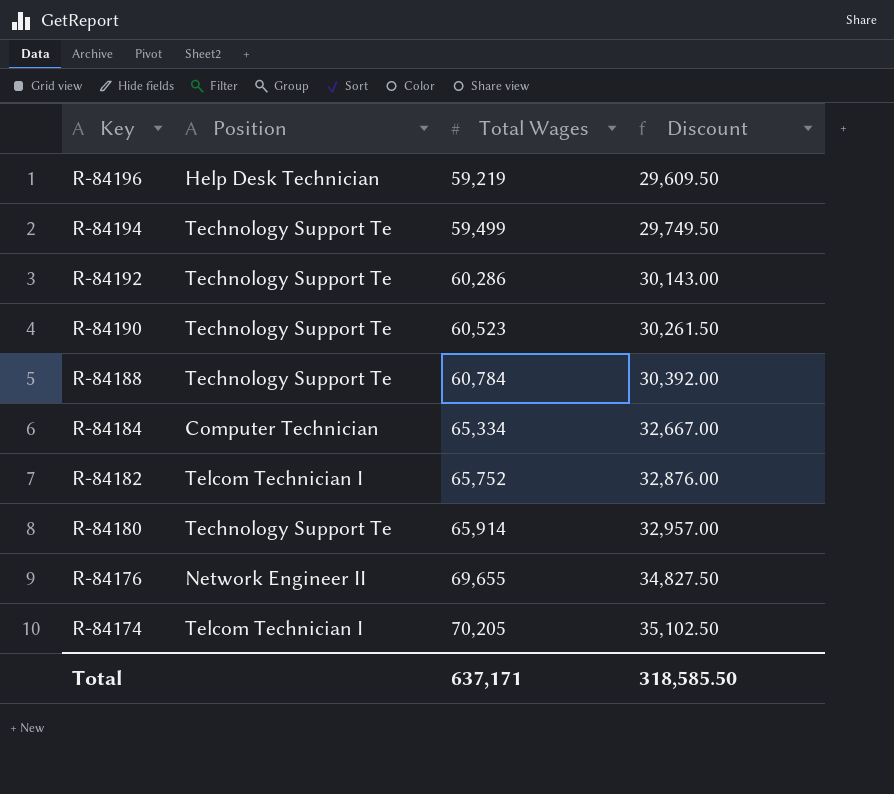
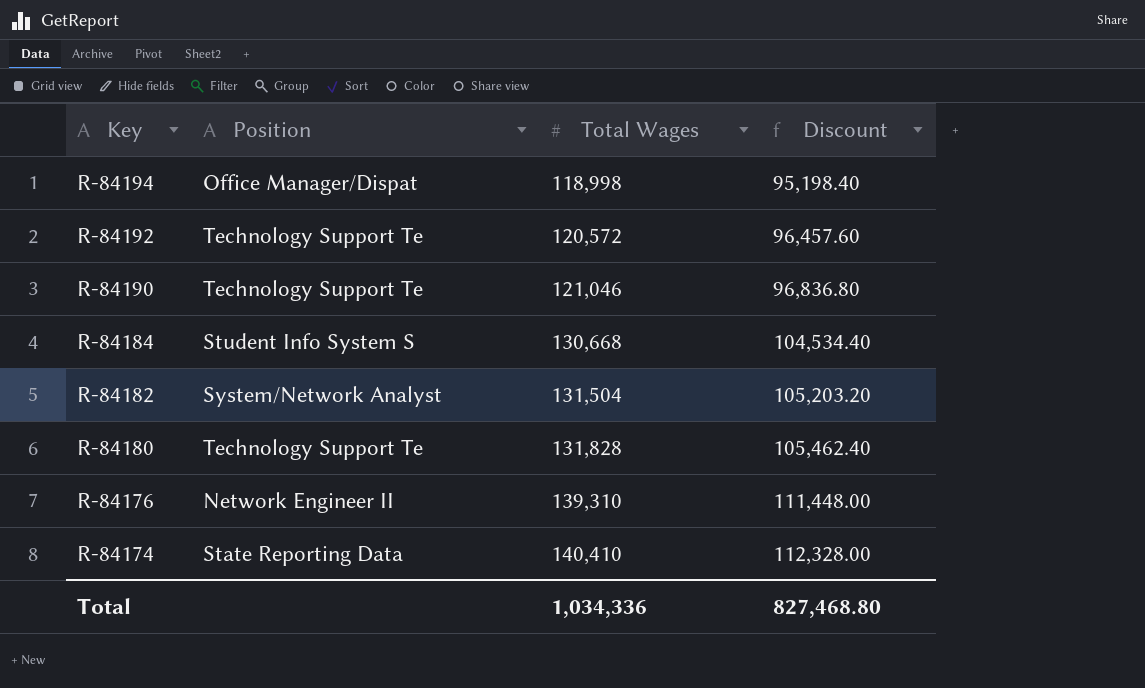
column Discount | formula: [Total Wages] * 0.5 -> [Total Wages] * 0.8
row R-84196: Help Desk Technician | 59,219 | 29,609.50 -> none
row R-84188: Technology Support Te | 60,784 | 30,392.00 -> none
R-84194 | Position: Technology Support Te -> Office Manager/Dispat
R-84194 | Total Wages: 59,499 -> 118,998
R-84192 | Total Wages: 60,286 -> 120,572
R-84190 | Total Wages: 60,523 -> 121,046
R-84184 | Position: Computer Technician -> Student Info System S
R-84184 | Total Wages: 65,334 -> 130,668
R-84182 | Position: Telcom Technician I -> System/Network Analyst
R-84182 | Total Wages: 65,752 -> 131,504
R-84180 | Total Wages: 65,914 -> 131,828
R-84176 | Total Wages: 69,655 -> 139,310
R-84174 | Position: Telcom Technician I -> State Reporting Data
R-84174 | Total Wages: 70,205 -> 140,410
Total | Total Wages: 637,171 -> 1,034,336
Total | Discount: 318,585.50 -> 827,468.80

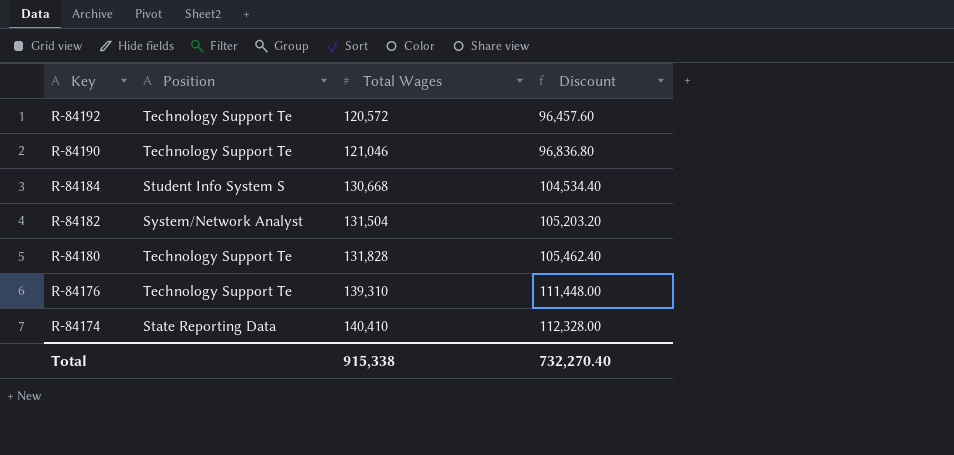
row R-84194: Office Manager/Dispat | 118,998 | 95,198.40 -> none
R-84176 | Position: Network Engineer II -> Technology Support Te
Total | Total Wages: 1,034,336 -> 915,338
Total | Discount: 827,468.80 -> 732,270.40

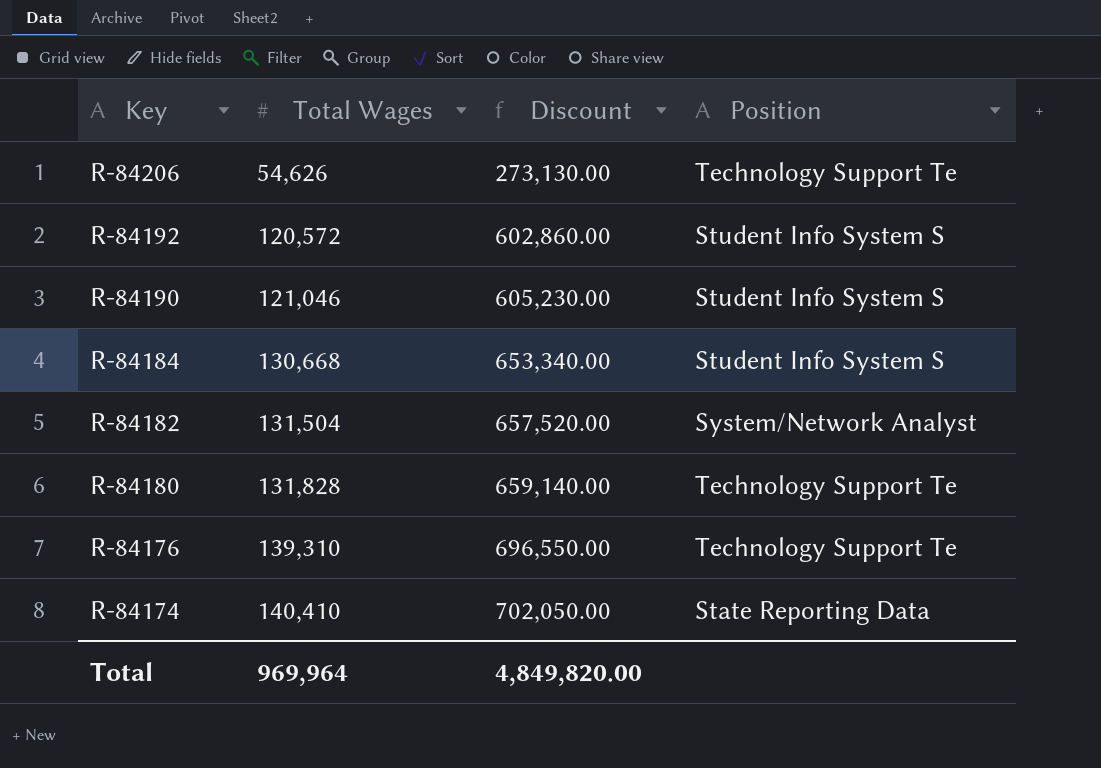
column Discount | formula: [Total Wages] * 0.8 -> [Total Wages] * 5
column Position | position: 2 -> 4
row R-84206: none -> 54,626 | 273,130.00 | Technology Support Te
R-84192 | Position: Technology Support Te -> Student Info System S
R-84190 | Position: Technology Support Te -> Student Info System S
Total | Total Wages: 915,338 -> 969,964
Total | Discount: 732,270.40 -> 4,849,820.00

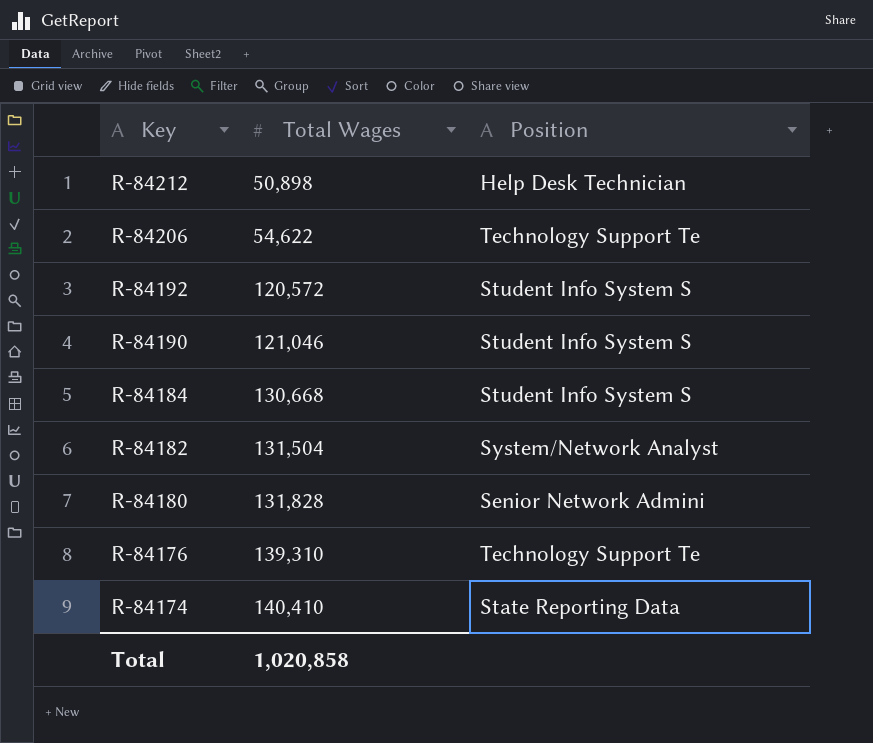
column Discount | formula: [Total Wages] * 5 -> none
row R-84212: none -> 50,898 | Help Desk Technician
R-84206 | Total Wages: 54,626 -> 54,622
R-84180 | Position: Technology Support Te -> Senior Network Admini
Total | Total Wages: 969,964 -> 1,020,858

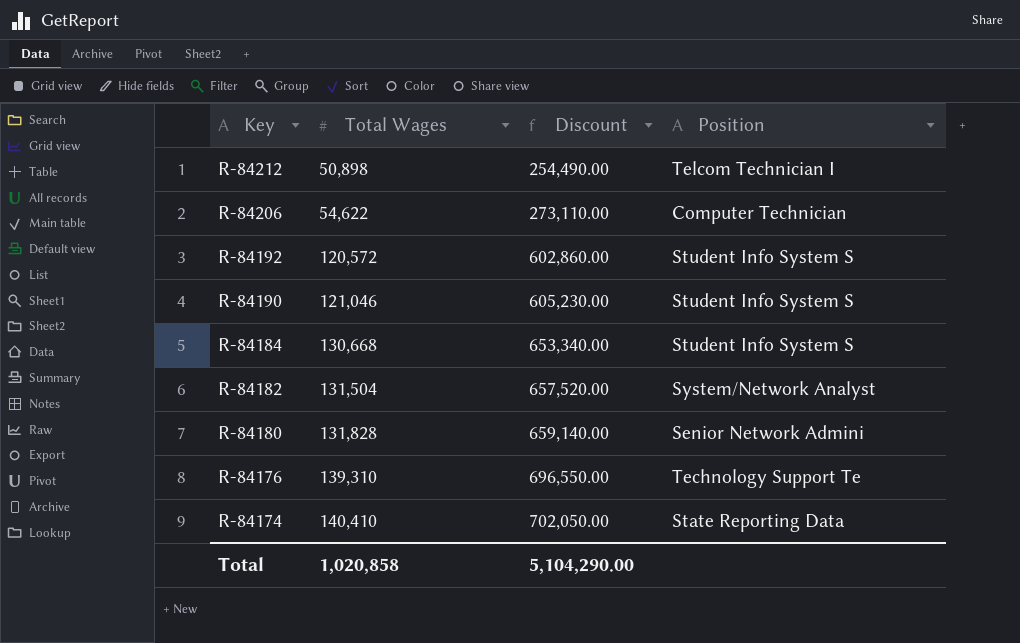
column Discount | formula: none -> [Total Wages] * 5
R-84212 | Position: Help Desk Technician -> Telcom Technician I
R-84206 | Position: Technology Support Te -> Computer Technician

